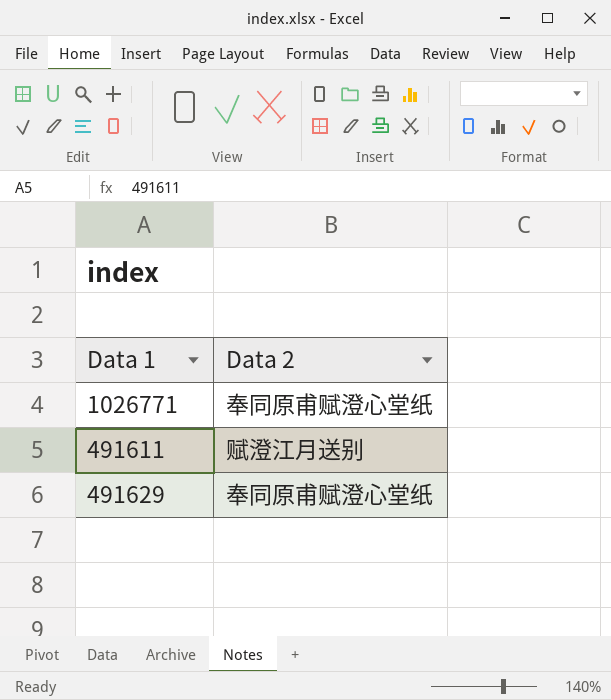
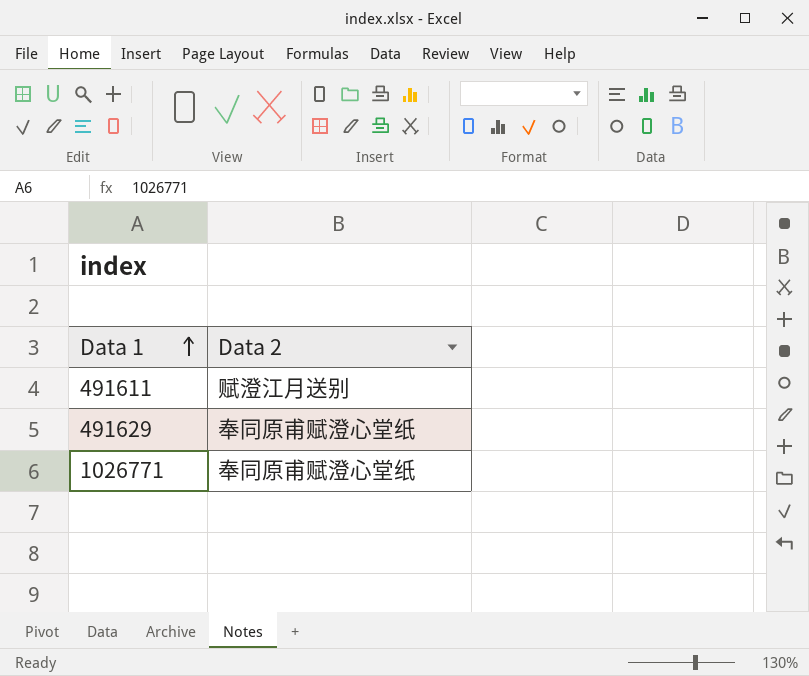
row order: none -> Data 1 ascending

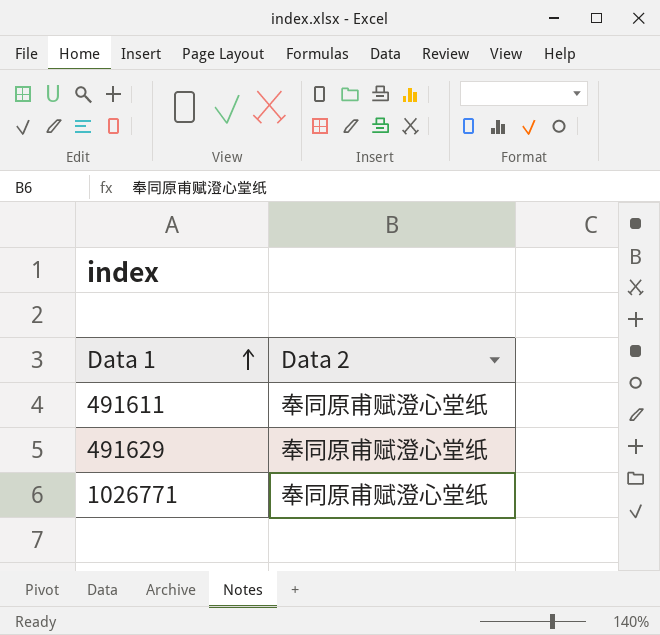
491611 | Data 2: 赋澄江月送别 -> 奉同原甫赋澄心堂纸

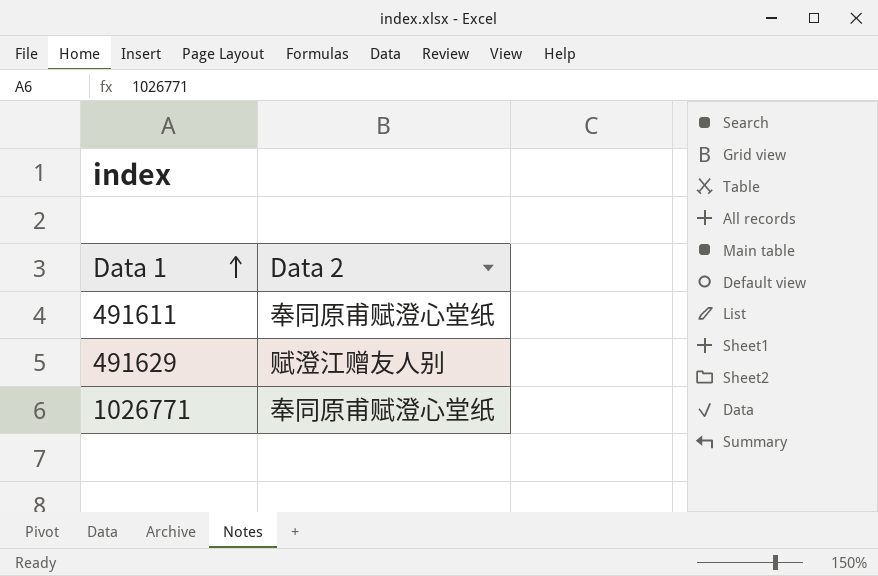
491629 | Data 2: 奉同原甫赋澄心堂纸 -> 赋澄江赠友人别

